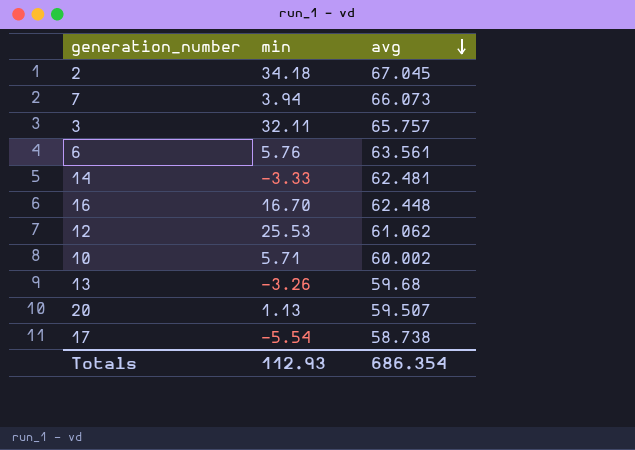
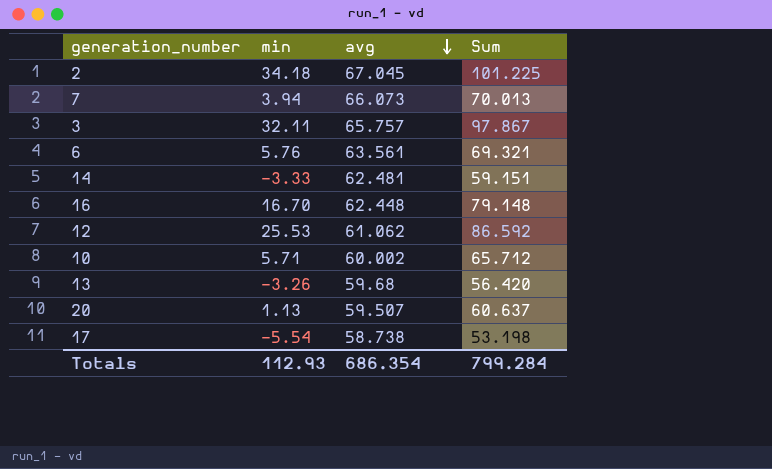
column Sum | formula: none -> [min] + [avg]

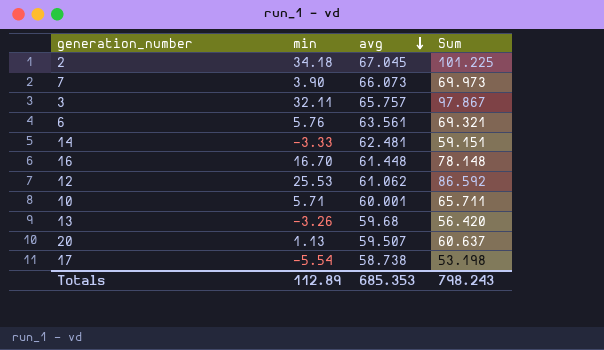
7 | min: 3.94 -> 3.90
7 | Sum: 70.013 -> 69.973
16 | avg: 62.448 -> 61.448
16 | Sum: 79.148 -> 78.148
10 | avg: 60.002 -> 60.001
10 | Sum: 65.712 -> 65.711
Totals | min: 112.93 -> 112.89
Totals | avg: 686.354 -> 685.353
Totals | Sum: 799.284 -> 798.243

